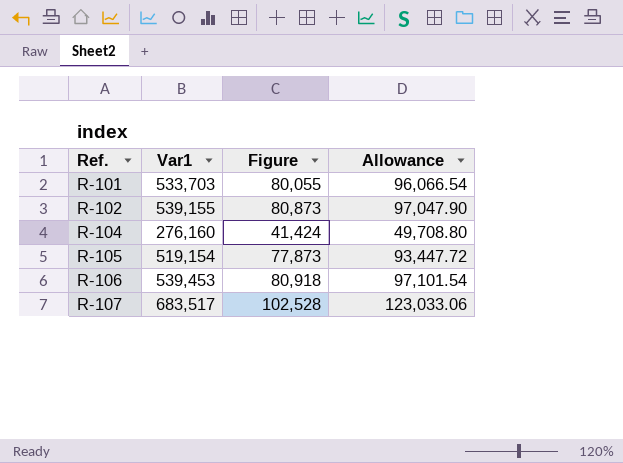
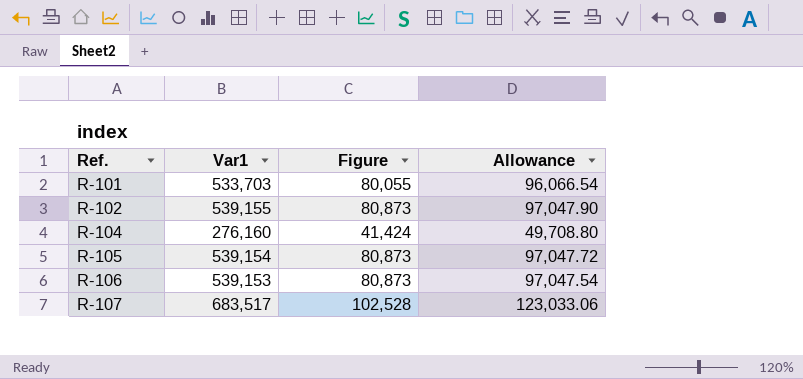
R-105 | Var1: 519,154 -> 539,154
R-105 | Figure: 77,873 -> 80,873
R-105 | Allowance: 93,447.72 -> 97,047.72
R-106 | Var1: 539,453 -> 539,153
R-106 | Figure: 80,918 -> 80,873
R-106 | Allowance: 97,101.54 -> 97,047.54

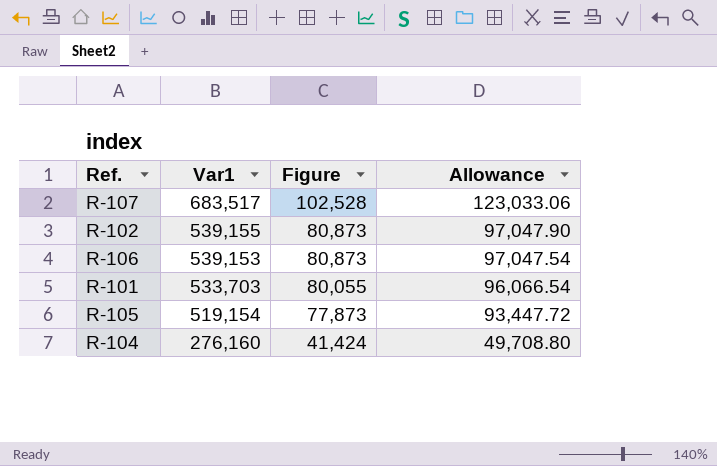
row order: Ref. ascending -> Var1 descending
R-105 | Var1: 539,154 -> 519,154
R-105 | Figure: 80,873 -> 77,873
R-105 | Allowance: 97,047.72 -> 93,447.72

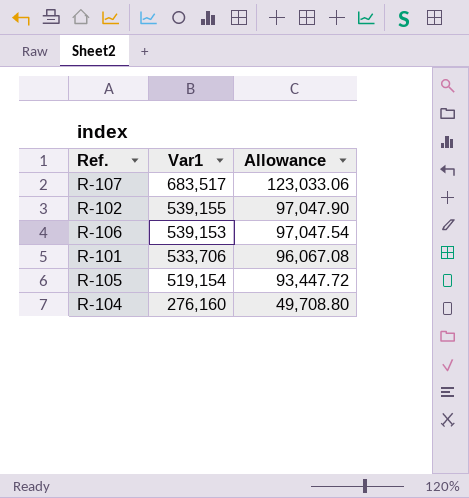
column Figure | formula: [Var1] * 0.15 -> none
R-101 | Var1: 533,703 -> 533,706
R-101 | Allowance: 96,066.54 -> 96,067.08

